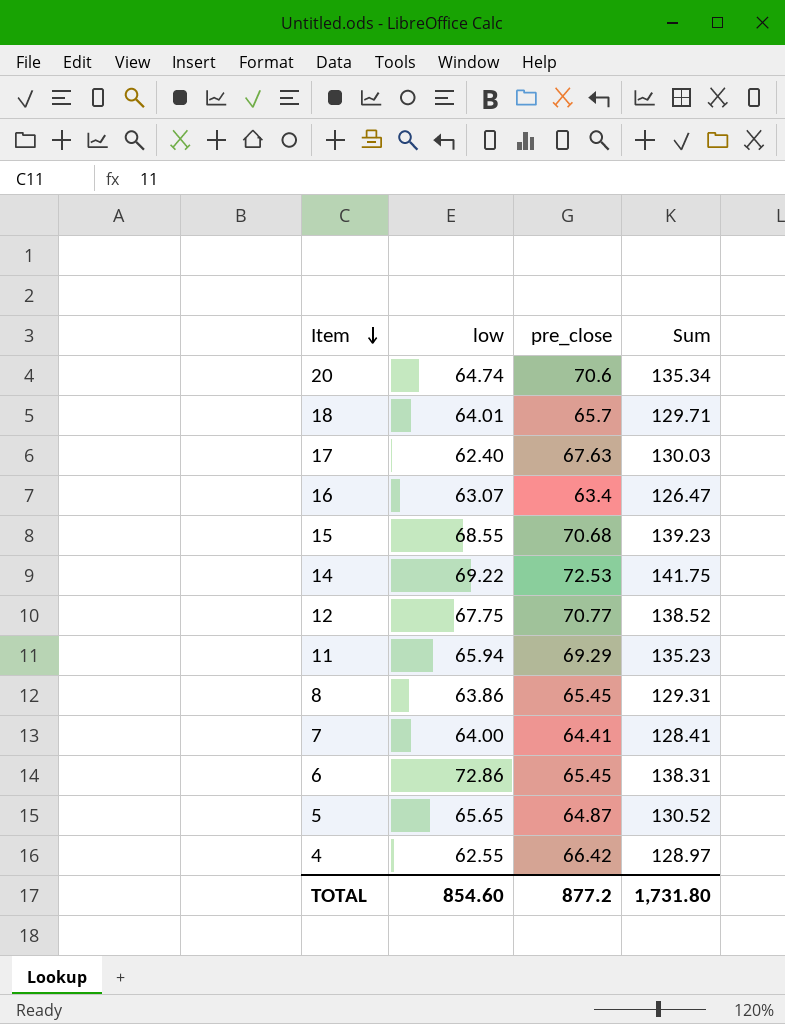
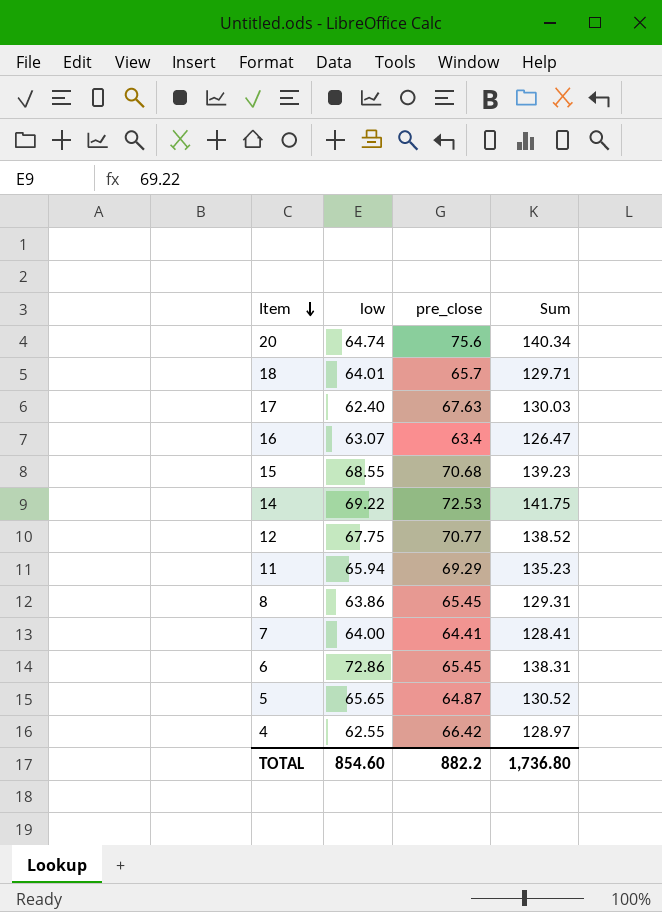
20 | pre_close: 70.6 -> 75.6
20 | Sum: 135.34 -> 140.34
TOTAL | pre_close: 877.2 -> 882.2
TOTAL | Sum: 1,731.80 -> 1,736.80

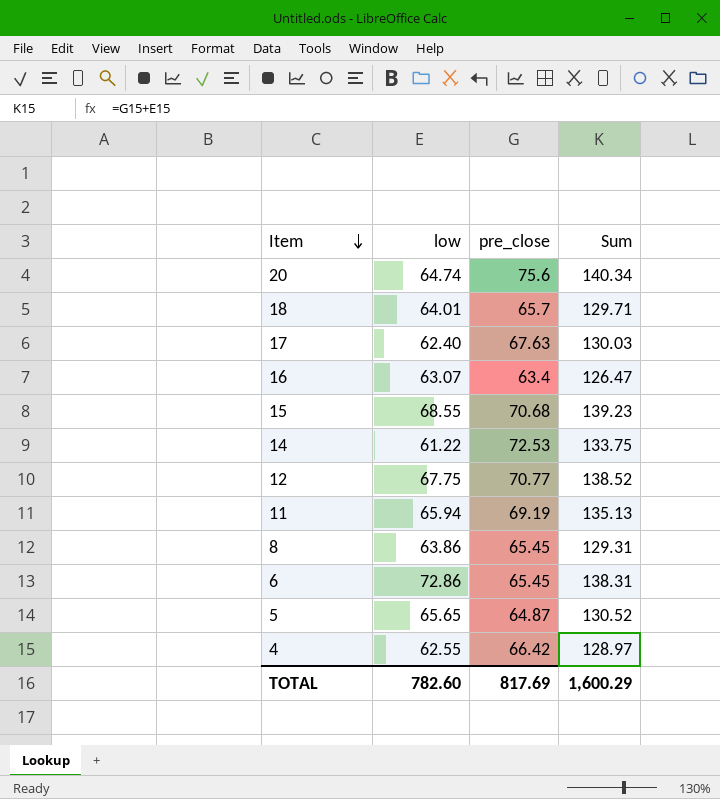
row 7: 64.00 | 64.41 | 128.41 -> none
14 | low: 69.22 -> 61.22
14 | Sum: 141.75 -> 133.75
11 | pre_close: 69.29 -> 69.19
11 | Sum: 135.23 -> 135.13
TOTAL | low: 854.60 -> 782.60
TOTAL | pre_close: 882.2 -> 817.69
TOTAL | Sum: 1,736.80 -> 1,600.29

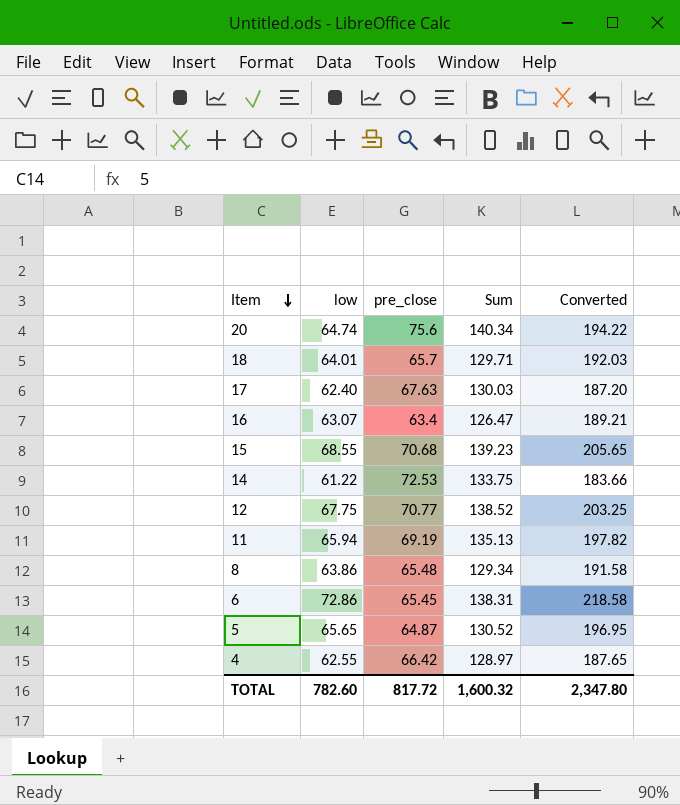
column Converted | formula: none -> [low] * 3
8 | pre_close: 65.45 -> 65.48
8 | Sum: 129.31 -> 129.34
TOTAL | pre_close: 817.69 -> 817.72
TOTAL | Sum: 1,600.29 -> 1,600.32

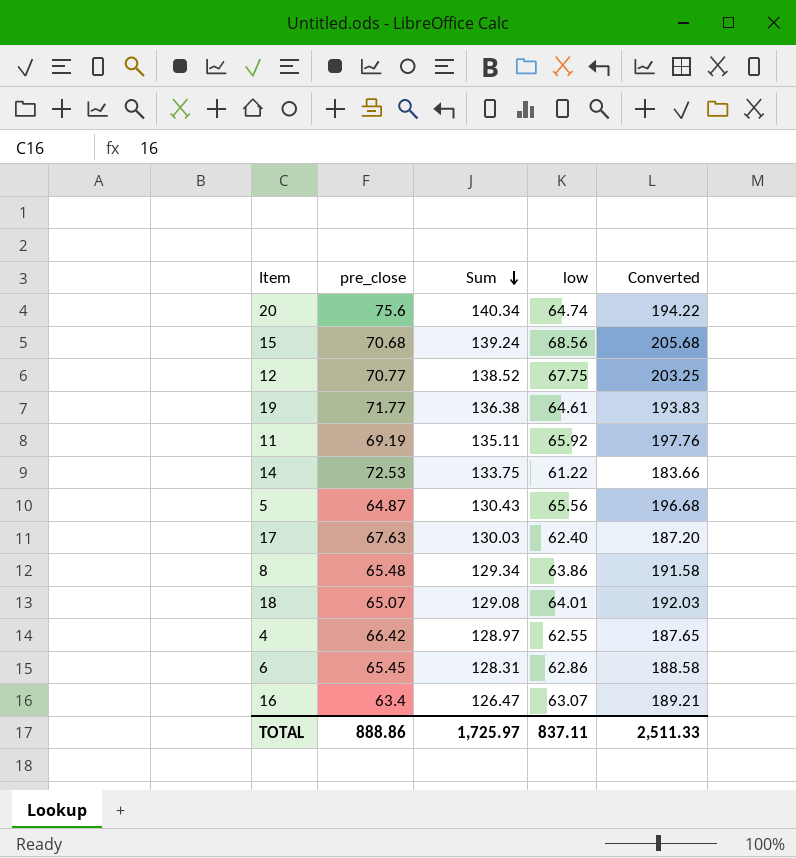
row order: Item descending -> Sum descending
column low | position: 2 -> 4
15 | Sum: 139.23 -> 139.24
15 | low: 68.55 -> 68.56
15 | Converted: 205.65 -> 205.68
row 19: none -> 71.77 | 136.38 | 64.61 | 193.83
11 | Sum: 135.13 -> 135.11
11 | low: 65.94 -> 65.92
11 | Converted: 197.82 -> 197.76
5 | Sum: 130.52 -> 130.43
5 | low: 65.65 -> 65.56
5 | Converted: 196.95 -> 196.68
18 | pre_close: 65.7 -> 65.07
18 | Sum: 129.71 -> 129.08
6 | Sum: 138.31 -> 128.31
6 | low: 72.86 -> 62.86
6 | Converted: 218.58 -> 188.58
TOTAL | pre_close: 817.72 -> 888.86
TOTAL | Sum: 1,600.32 -> 1,725.97
TOTAL | low: 782.60 -> 837.11
TOTAL | Converted: 2,347.80 -> 2,511.33

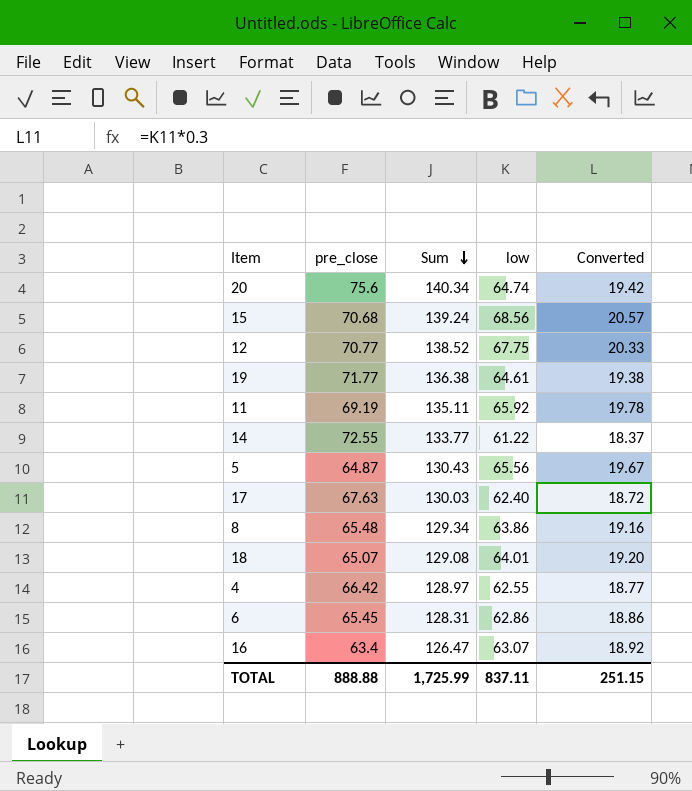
column Converted | formula: [low] * 3 -> [low] * 0.3
14 | pre_close: 72.53 -> 72.55
14 | Sum: 133.75 -> 133.77
TOTAL | pre_close: 888.86 -> 888.88
TOTAL | Sum: 1,725.97 -> 1,725.99
TOTAL | Converted: 2,511.33 -> 251.15

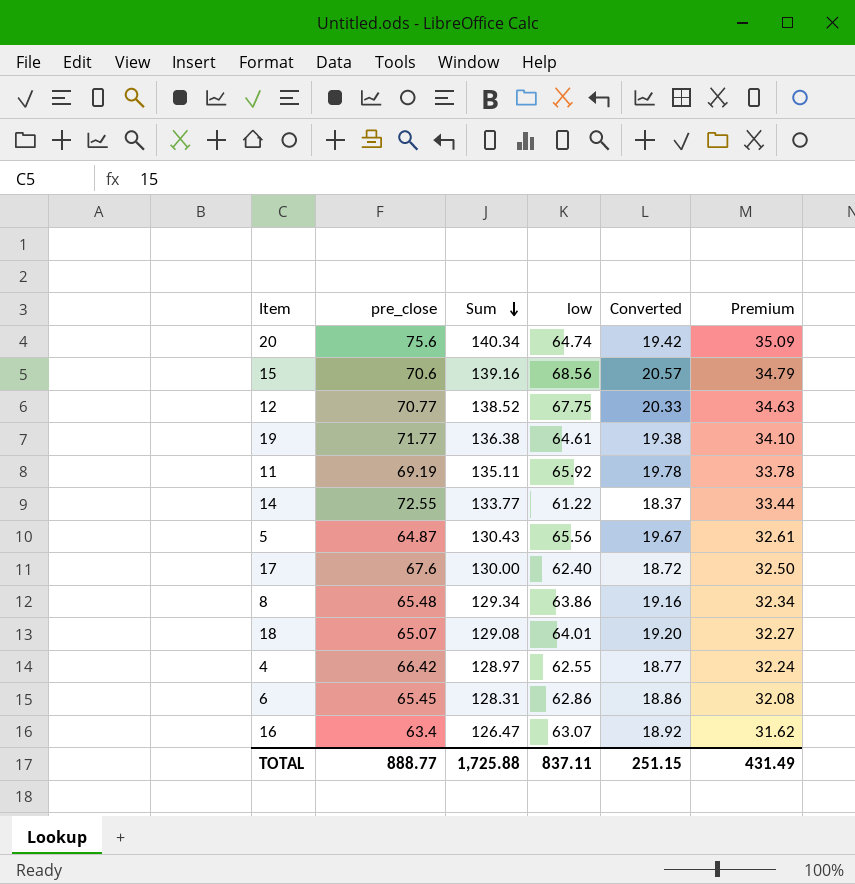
column Premium | formula: none -> [Sum] * 0.25
15 | pre_close: 70.68 -> 70.6
15 | Sum: 139.24 -> 139.16
17 | pre_close: 67.63 -> 67.6
17 | Sum: 130.03 -> 130.00
TOTAL | pre_close: 888.88 -> 888.77
TOTAL | Sum: 1,725.99 -> 1,725.88

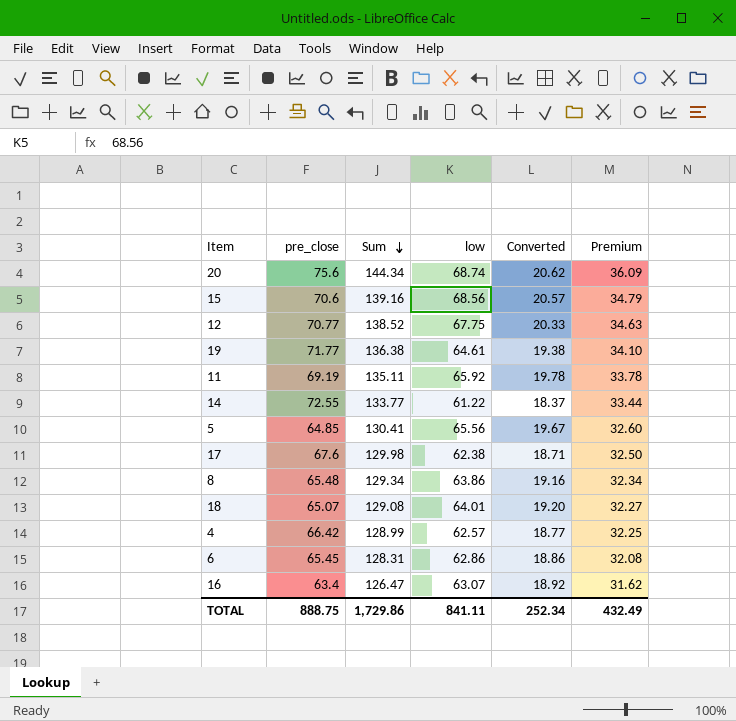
20 | Sum: 140.34 -> 144.34
20 | low: 64.74 -> 68.74
20 | Converted: 19.42 -> 20.62
20 | Premium: 35.09 -> 36.09
5 | pre_close: 64.87 -> 64.85
5 | Sum: 130.43 -> 130.41
5 | Premium: 32.61 -> 32.60
17 | Sum: 130.00 -> 129.98
17 | low: 62.40 -> 62.38
17 | Converted: 18.72 -> 18.71
4 | Sum: 128.97 -> 128.99
4 | low: 62.55 -> 62.57
4 | Premium: 32.24 -> 32.25
TOTAL | pre_close: 888.77 -> 888.75
TOTAL | Sum: 1,725.88 -> 1,729.86
TOTAL | low: 837.11 -> 841.11
TOTAL | Converted: 251.15 -> 252.34
TOTAL | Premium: 431.49 -> 432.49

